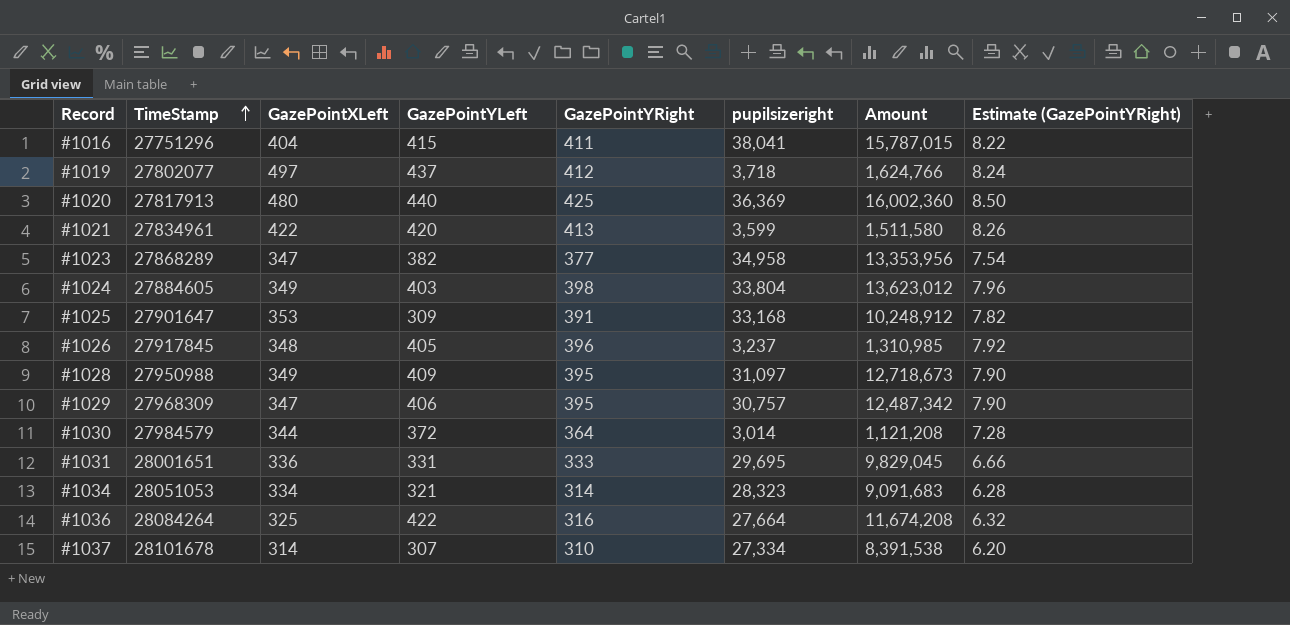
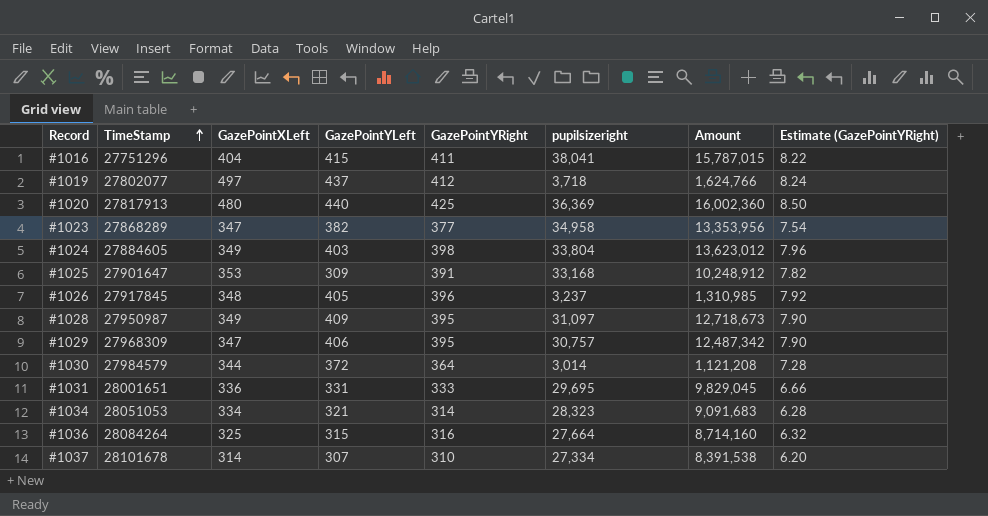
row #1021: 27834961 | 422 | 420 | 413 | 3,599 | 1,511,580 | 8.26 -> none
#1028 | TimeStamp: 27950988 -> 27950987
#1036 | GazePointYLeft: 422 -> 315
#1036 | Amount: 11,674,208 -> 8,714,160

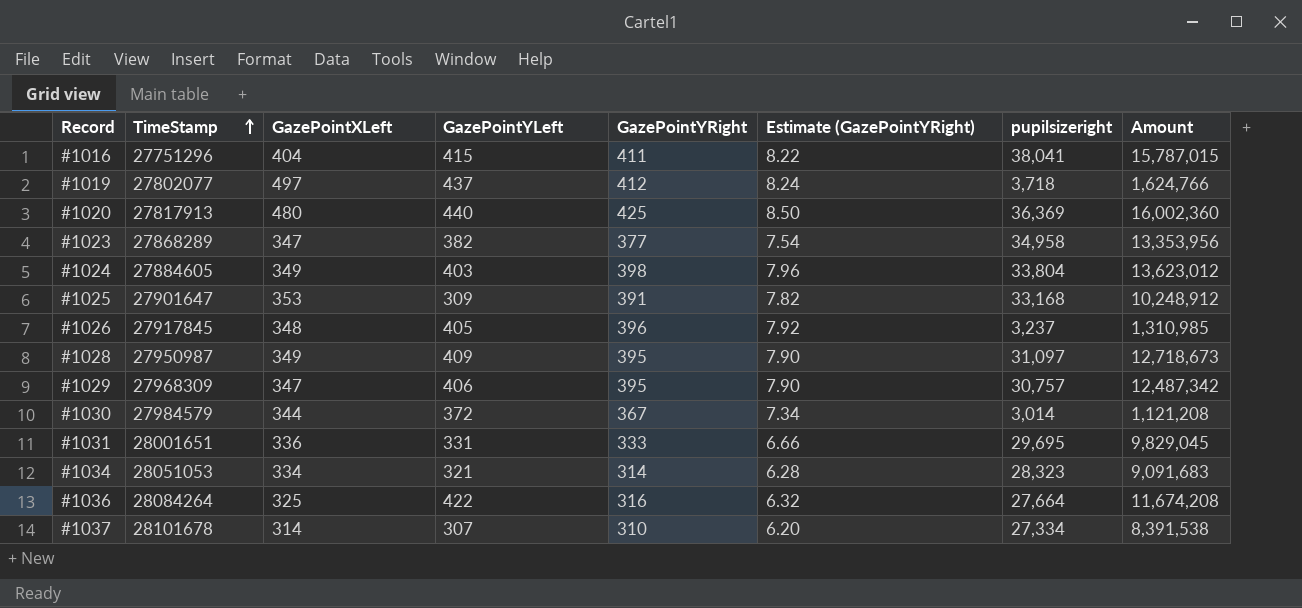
column Estimate (GazePointYRight) | position: 8 -> 6
#1030 | GazePointYRight: 364 -> 367
#1030 | Estimate (GazePointYRight): 7.28 -> 7.34
#1036 | GazePointYLeft: 315 -> 422
#1036 | Amount: 8,714,160 -> 11,674,208

